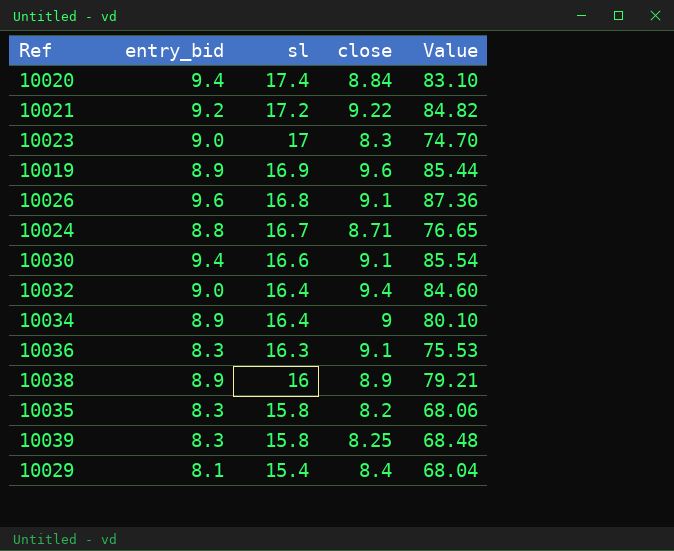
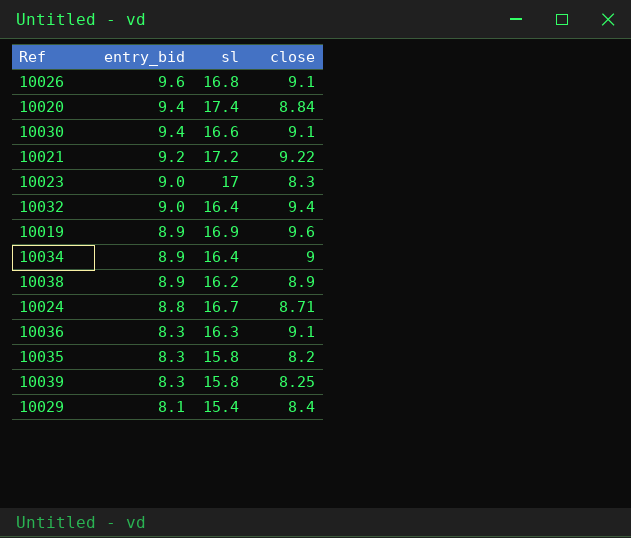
row order: sl descending -> entry_bid descending
column Value | formula: [entry_bid] * [close] -> none
10038 | sl: 16 -> 16.2

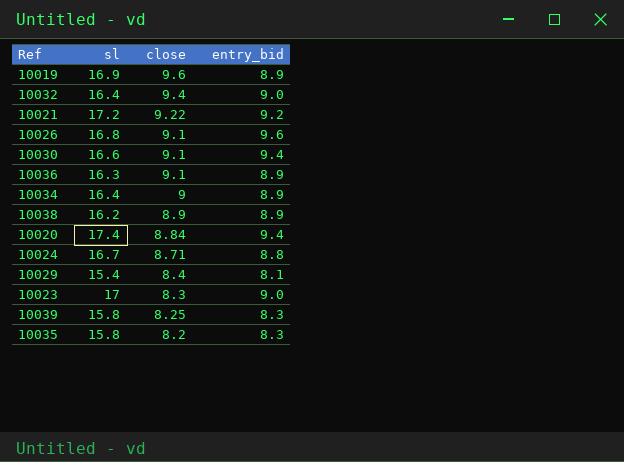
row order: entry_bid descending -> close descending
column entry_bid | position: 2 -> 4
10036 | entry_bid: 8.3 -> 8.9

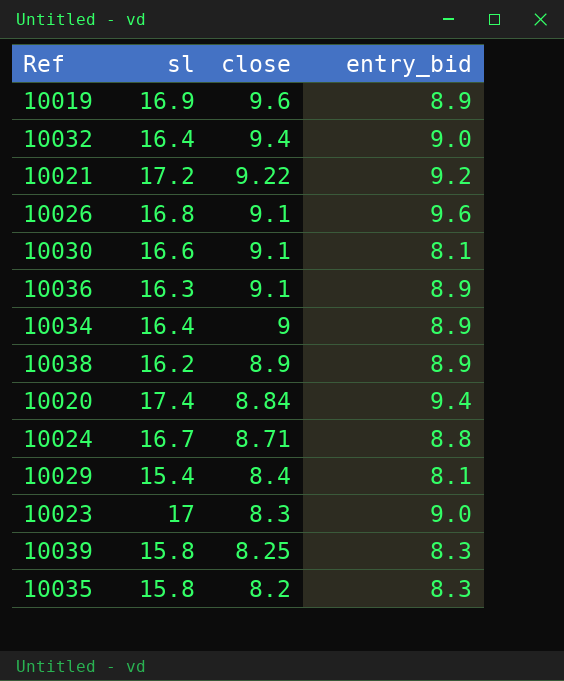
10030 | entry_bid: 9.4 -> 8.1

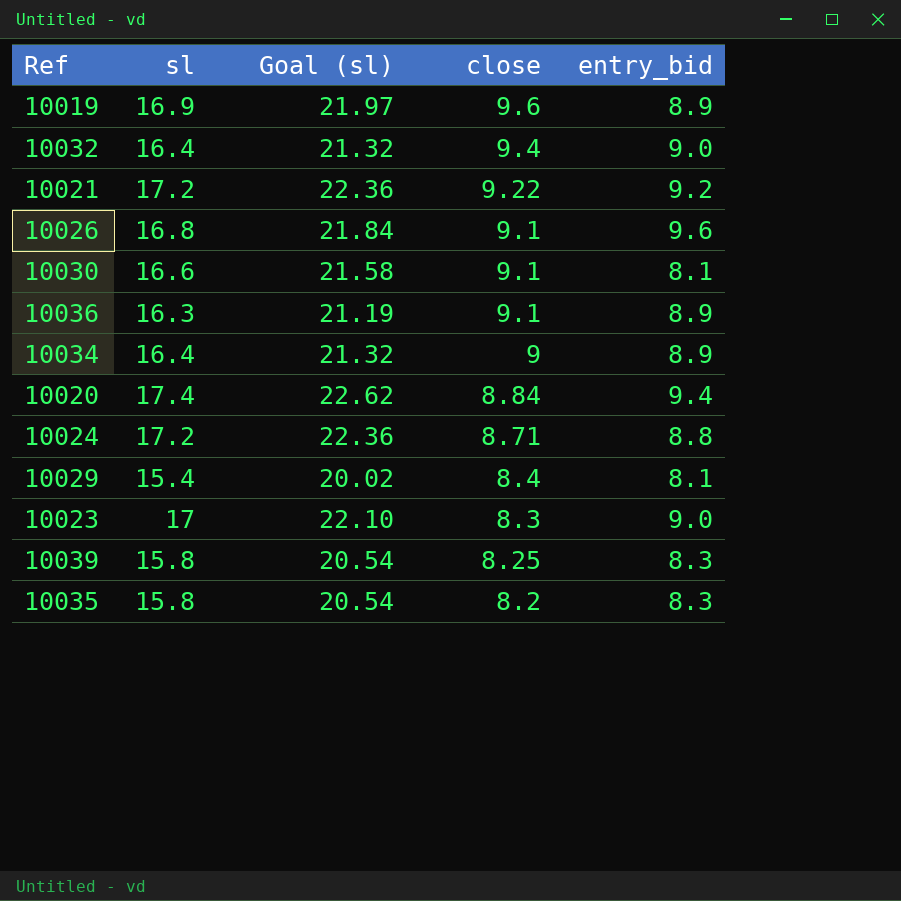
column Goal (sl) | formula: none -> [sl] * 1.3
row 10038: 16.2 | 8.9 | 8.9 -> none
10024 | sl: 16.7 -> 17.2

